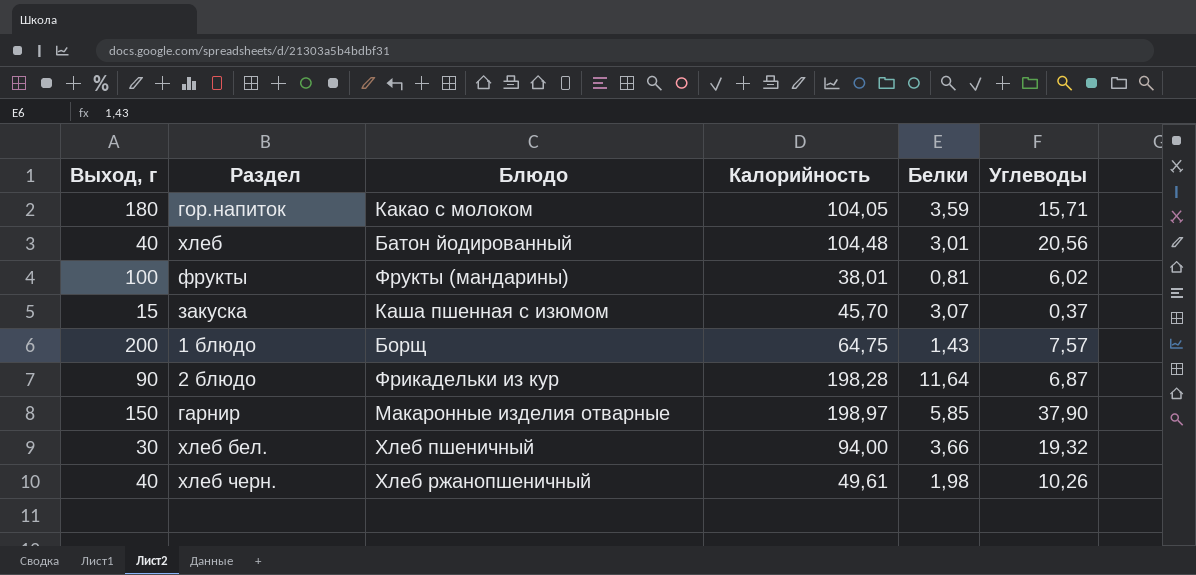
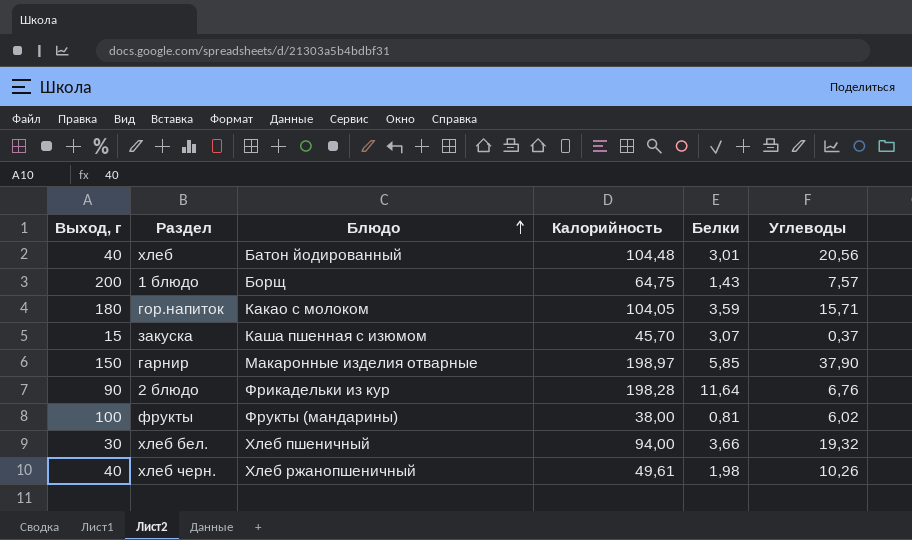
row order: none -> Блюдо ascending
2 блюдо | Углеводы: 6,87 -> 6,76
фрукты | Калорийность: 38,01 -> 38,00

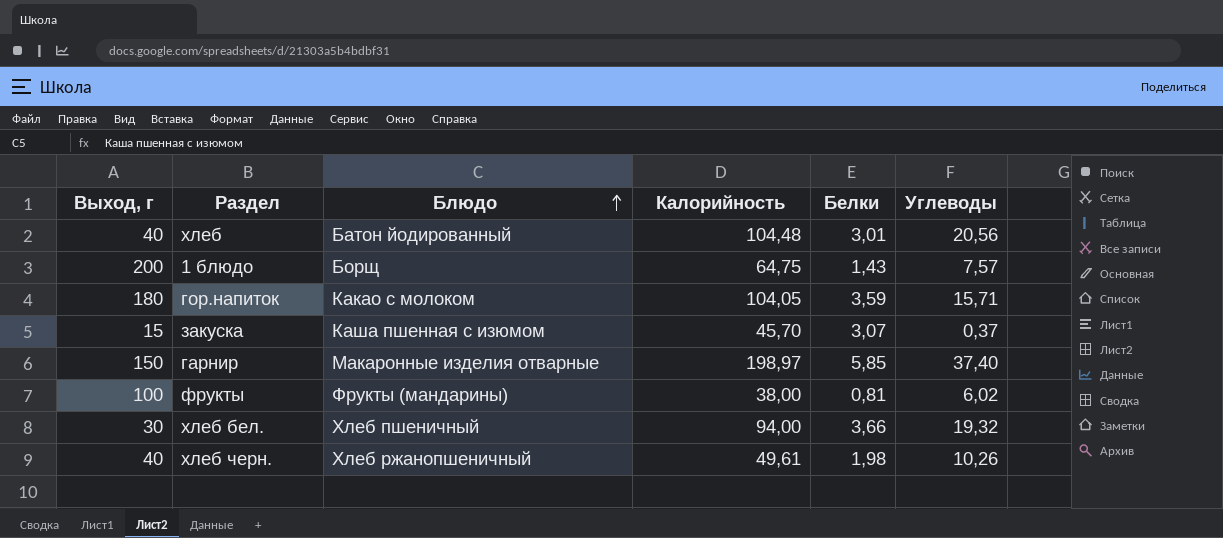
row 2 блюдо: 90 | Фрикадельки из кур | 198,28 | 11,64 | 6,76 -> none
гарнир | Углеводы: 37,90 -> 37,40

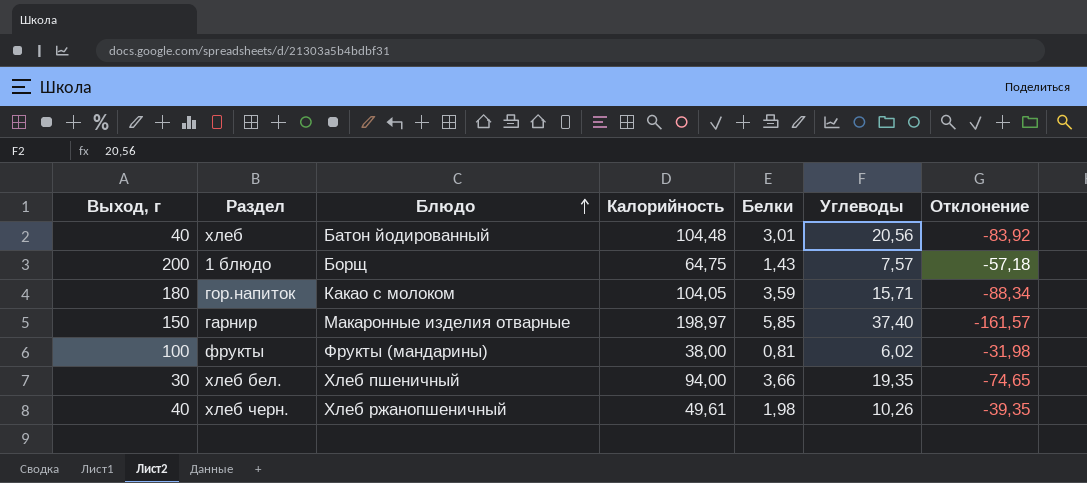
column Отклонение | formula: none -> [Углеводы] - [Калорийность]
row закуска: 15 | Каша пшенная с изюмом | 45,70 | 3,07 | 0,37 -> none
хлеб бел. | Углеводы: 19,32 -> 19,35

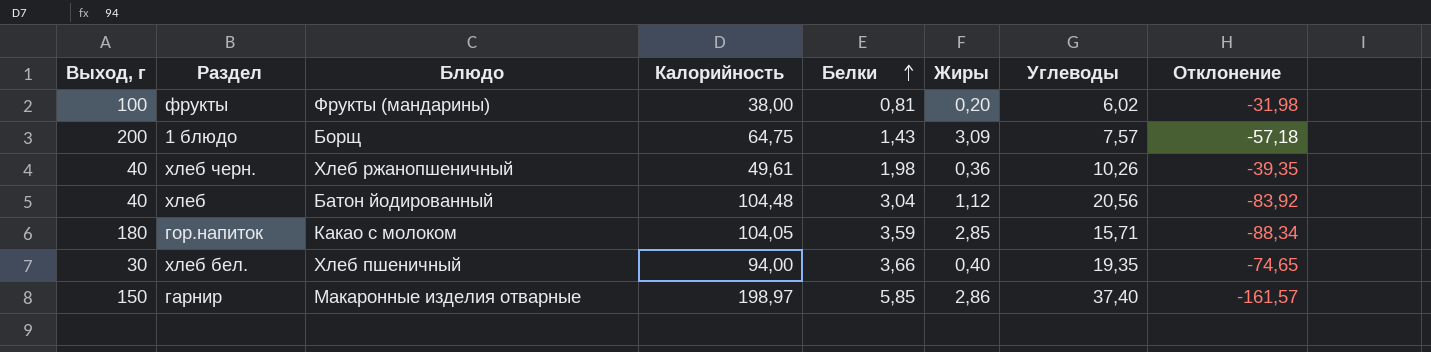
row order: Блюдо ascending -> Белки ascending
column Жиры | position: none -> 6
хлеб | Белки: 3,01 -> 3,04

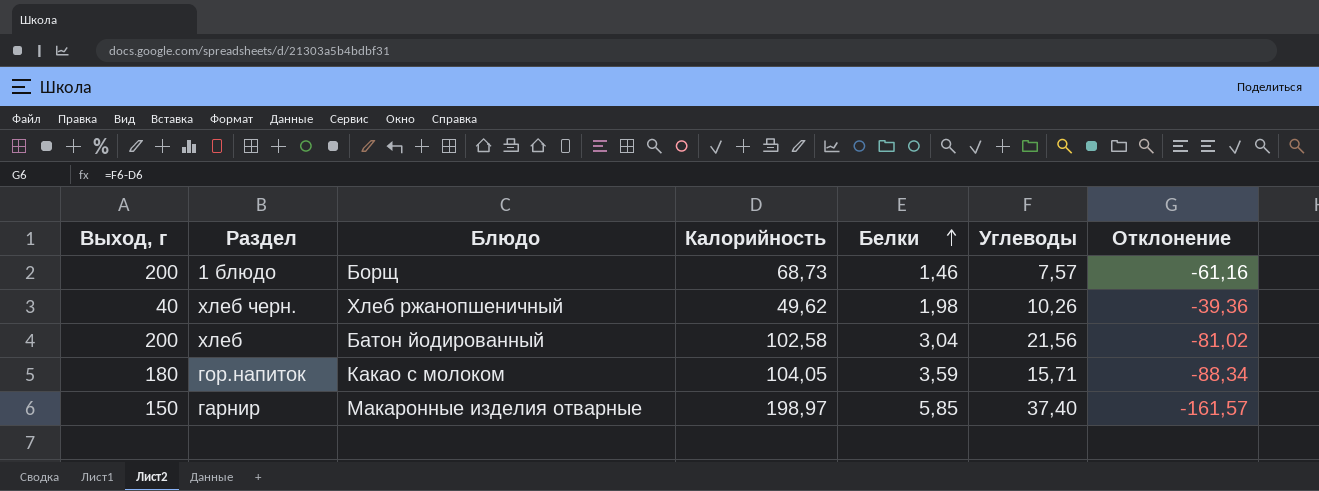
column Жиры | position: 6 -> none
row фрукты: 100 | Фрукты (мандарины) | 38,00 | 0,81 | 0,20 | 6,02 | -31,98 -> none
row хлеб бел.: 30 | Хлеб пшеничный | 94,00 | 3,66 | 0,40 | 19,35 | -74,65 -> none
1 блюдо | Калорийность: 64,75 -> 68,73
1 блюдо | Белки: 1,43 -> 1,46
1 блюдо | Отклонение: -57,18 -> -61,16
хлеб черн. | Калорийность: 49,61 -> 49,62
хлеб черн. | Отклонение: -39,35 -> -39,36
хлеб | Выход, г: 40 -> 200
хлеб | Калорийность: 104,48 -> 102,58
хлеб | Углеводы: 20,56 -> 21,56
хлеб | Отклонение: -83,92 -> -81,02

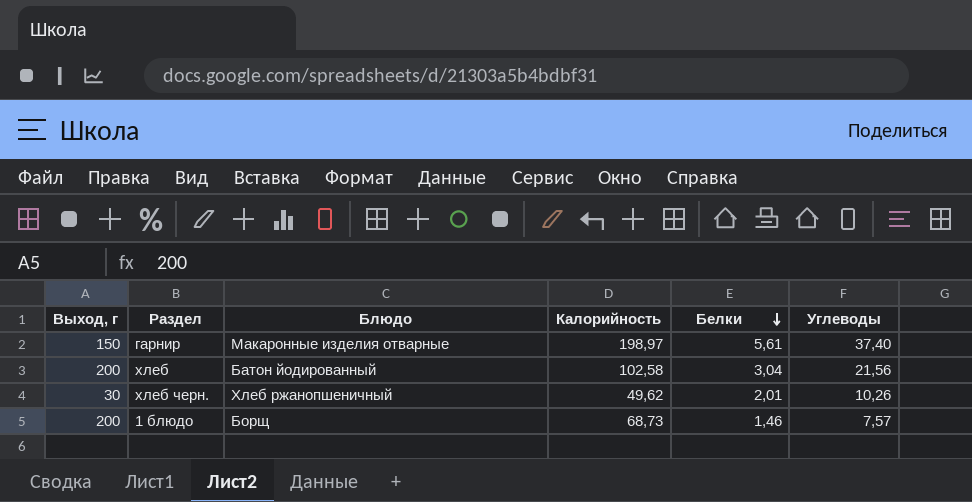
row order: Белки ascending -> Белки descending
column Отклонение | formula: [Углеводы] - [Калорийность] -> none
row гор.напиток: 180 | Какао с молоком | 104,05 | 3,59 | 15,71 | -88,34 -> none
гарнир | Белки: 5,85 -> 5,61
хлеб черн. | Выход, г: 40 -> 30
хлеб черн. | Белки: 1,98 -> 2,01

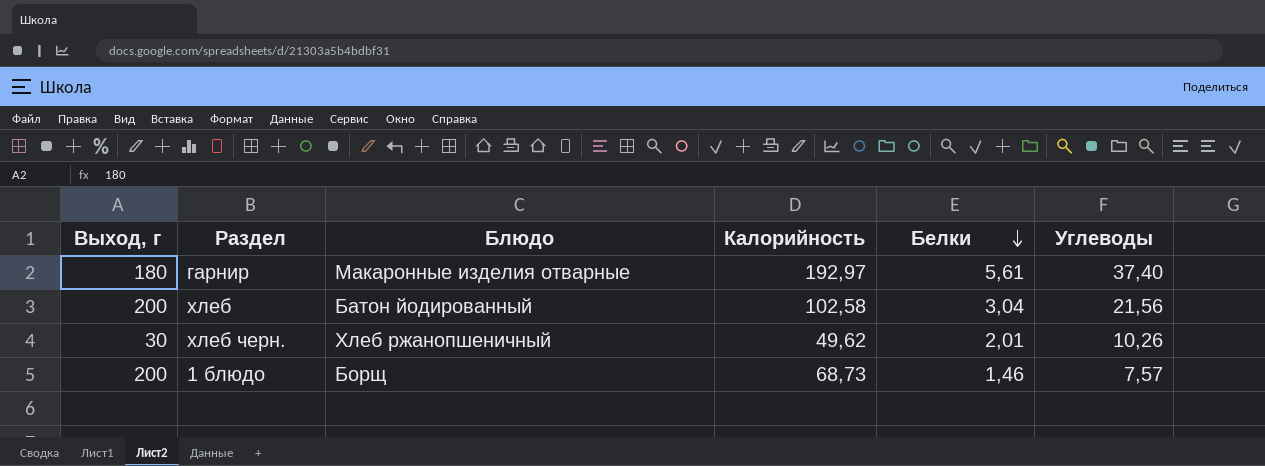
гарнир | Выход, г: 150 -> 180
гарнир | Калорийность: 198,97 -> 192,97

